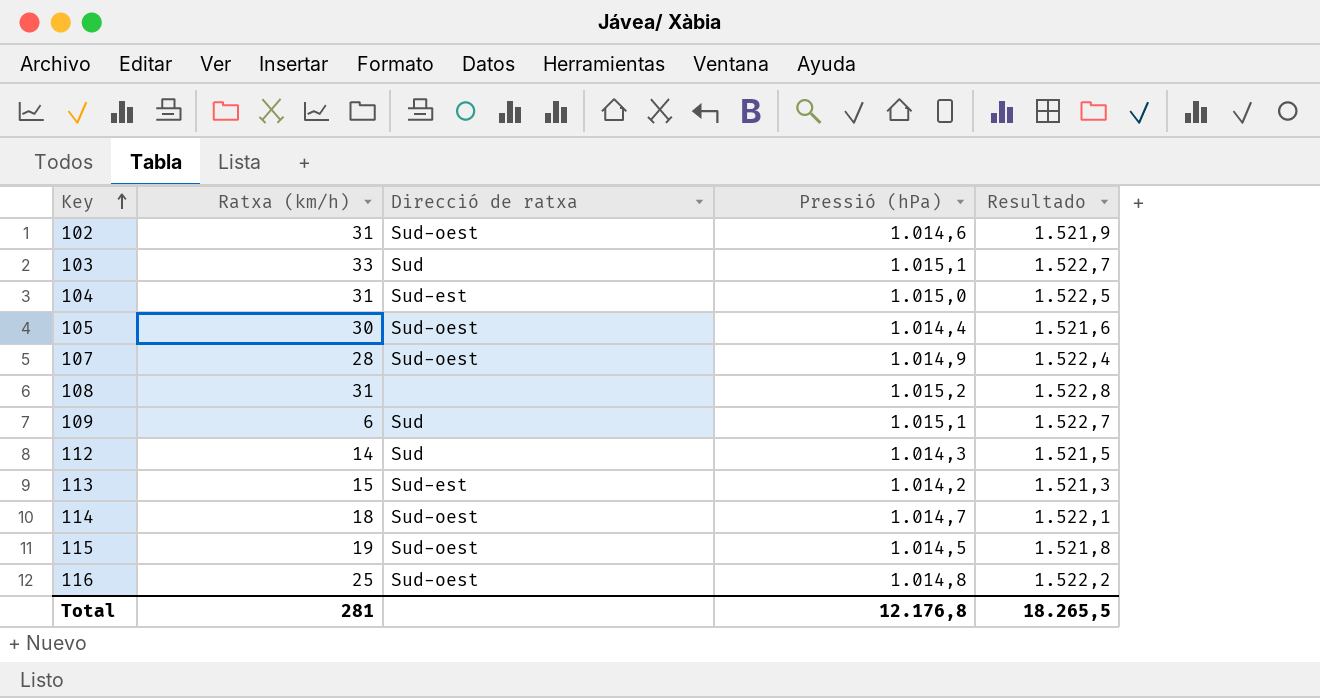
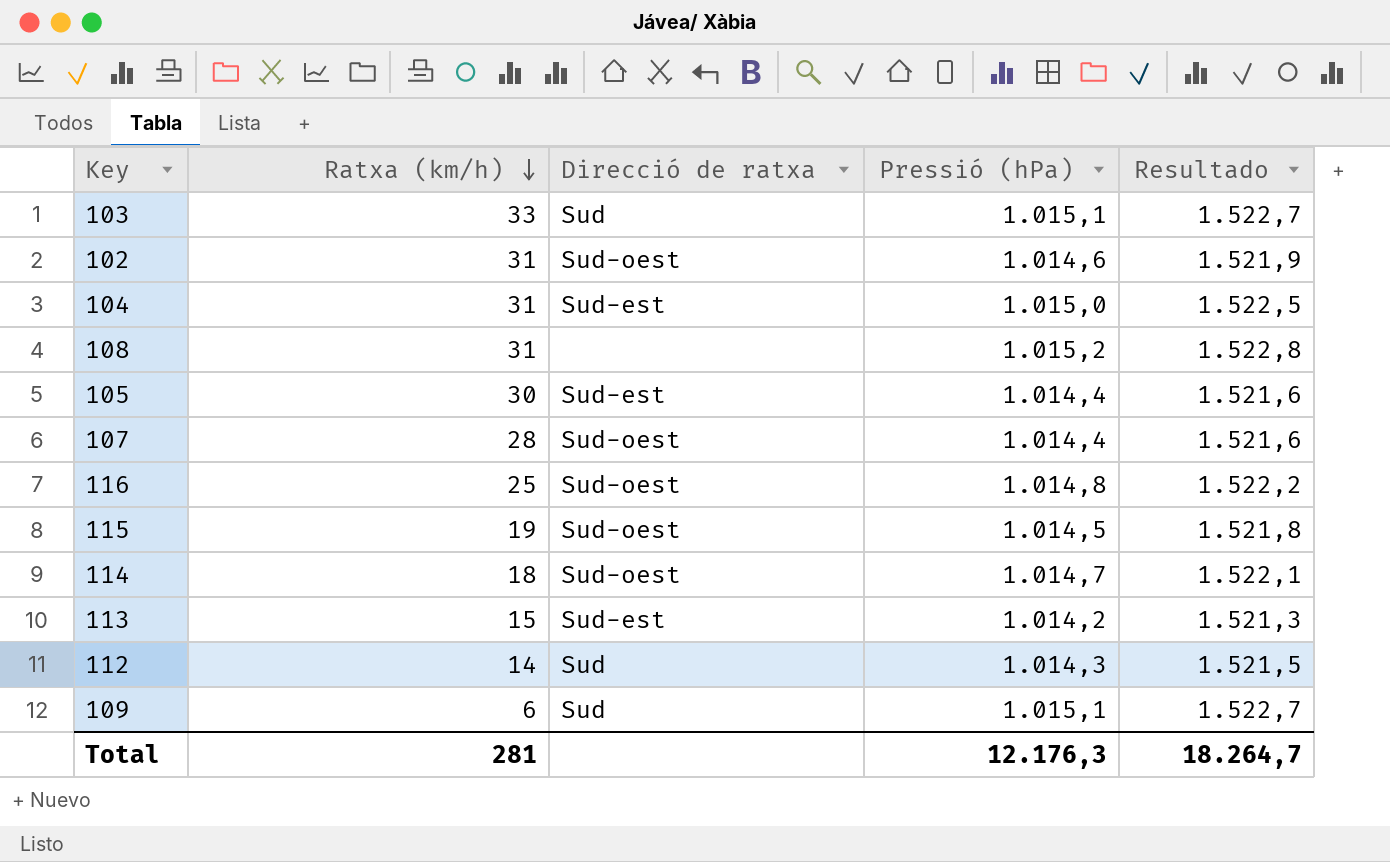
row order: Key ascending -> Ratxa (km/h) descending
105 | Direcció de ratxa: Sud-oest -> Sud-est
107 | Pressió (hPa): 1.014,9 -> 1.014,4
107 | Resultado: 1.522,4 -> 1.521,6
Total | Pressió (hPa): 12.176,8 -> 12.176,3
Total | Resultado: 18.265,5 -> 18.264,7

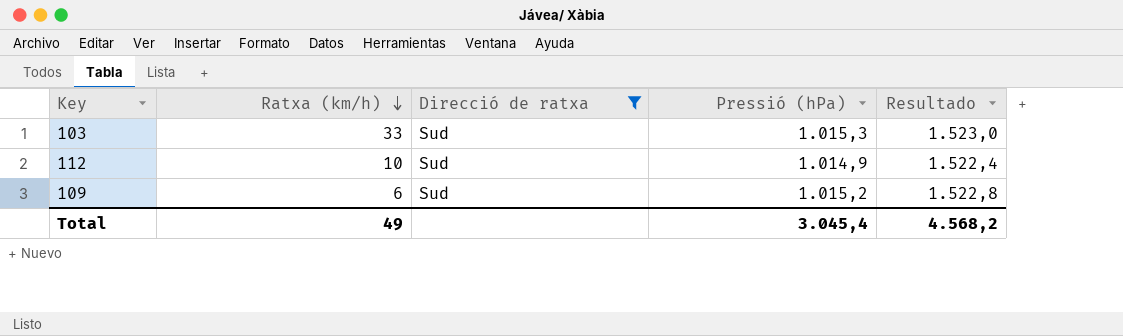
filter: none -> Direcció de ratxa = Sud
103 | Pressió (hPa): 1.015,1 -> 1.015,3
103 | Resultado: 1.522,7 -> 1.523,0
112 | Ratxa (km/h): 14 -> 10
112 | Pressió (hPa): 1.014,3 -> 1.014,9
112 | Resultado: 1.521,5 -> 1.522,4
109 | Pressió (hPa): 1.015,1 -> 1.015,2
109 | Resultado: 1.522,7 -> 1.522,8
Total | Ratxa (km/h): 281 -> 49
Total | Pressió (hPa): 12.176,3 -> 3.045,4
Total | Resultado: 18.264,7 -> 4.568,2

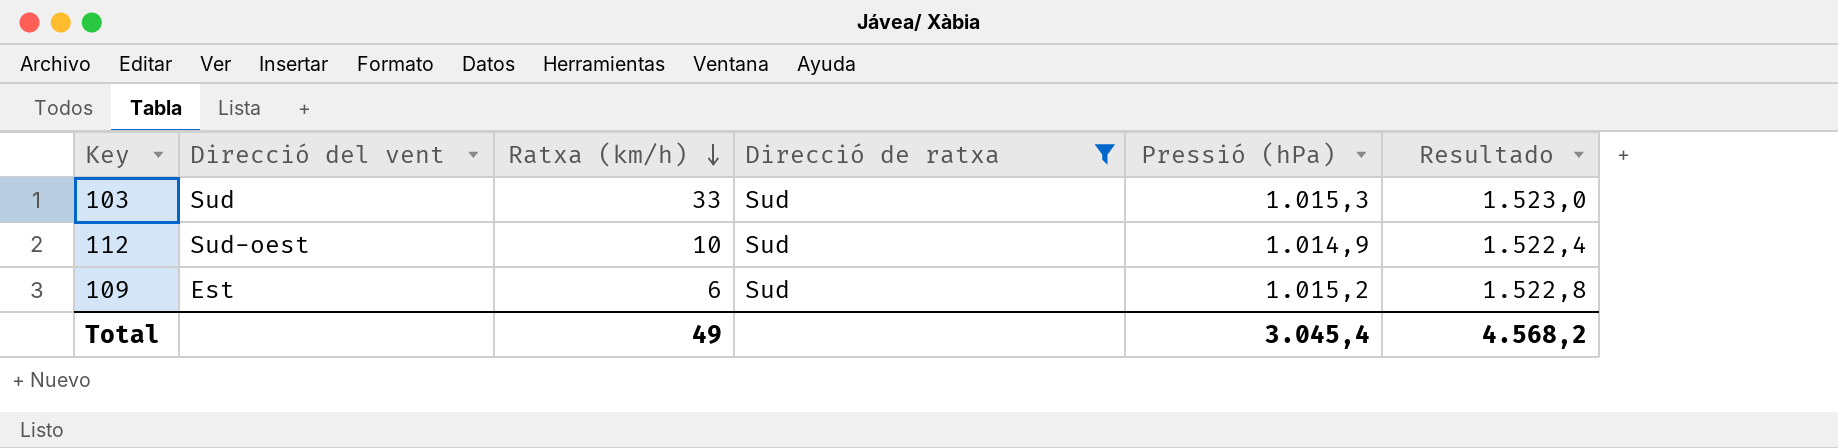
column Direcció del vent | position: none -> 2

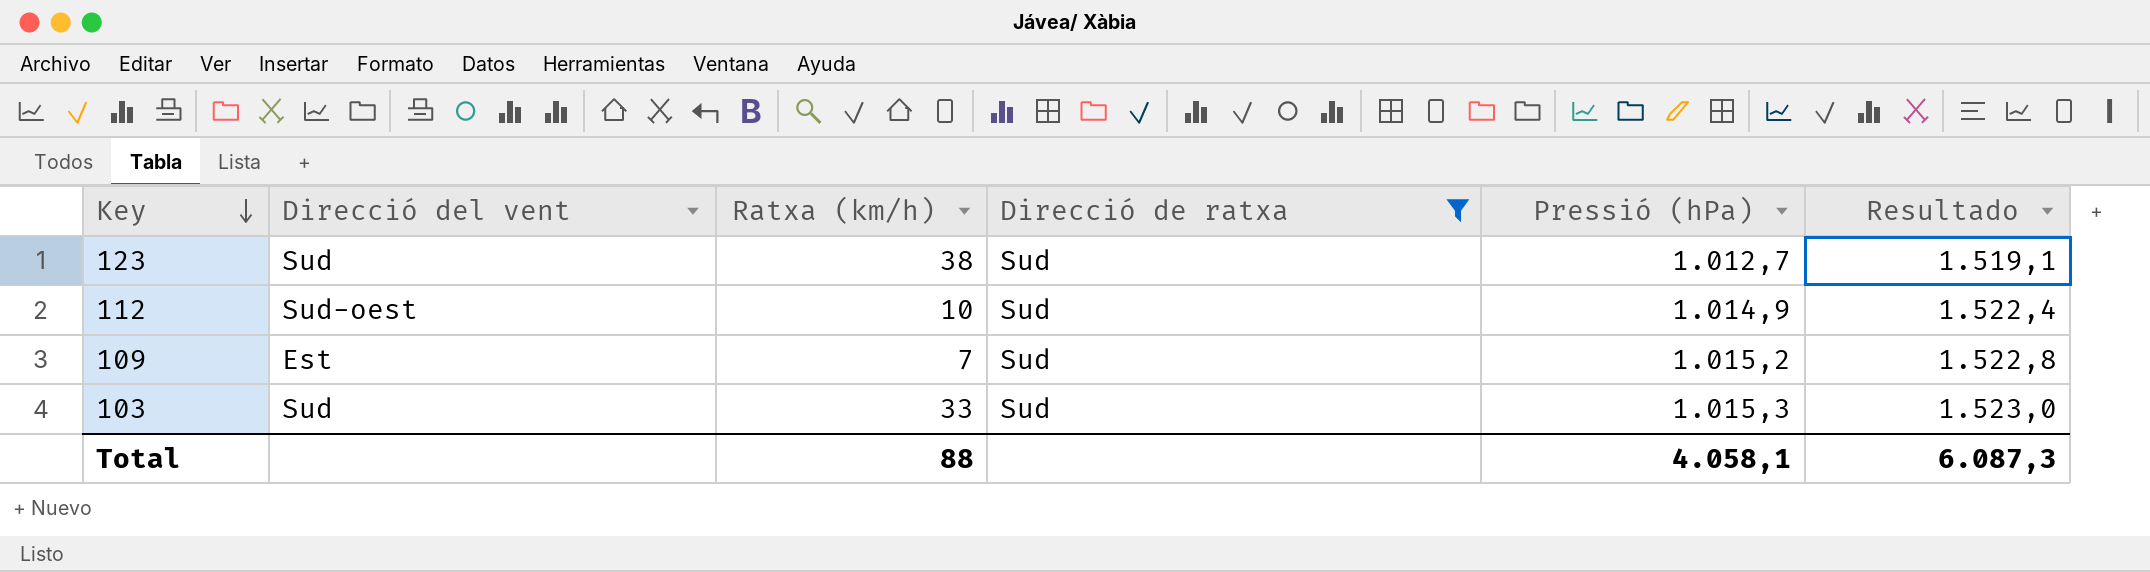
row order: Ratxa (km/h) descending -> Key descending
row 123: none -> Sud | 38 | Sud | 1.012,7 | 1.519,1
109 | Ratxa (km/h): 6 -> 7
Total | Ratxa (km/h): 49 -> 88
Total | Pressió (hPa): 3.045,4 -> 4.058,1
Total | Resultado: 4.568,2 -> 6.087,3

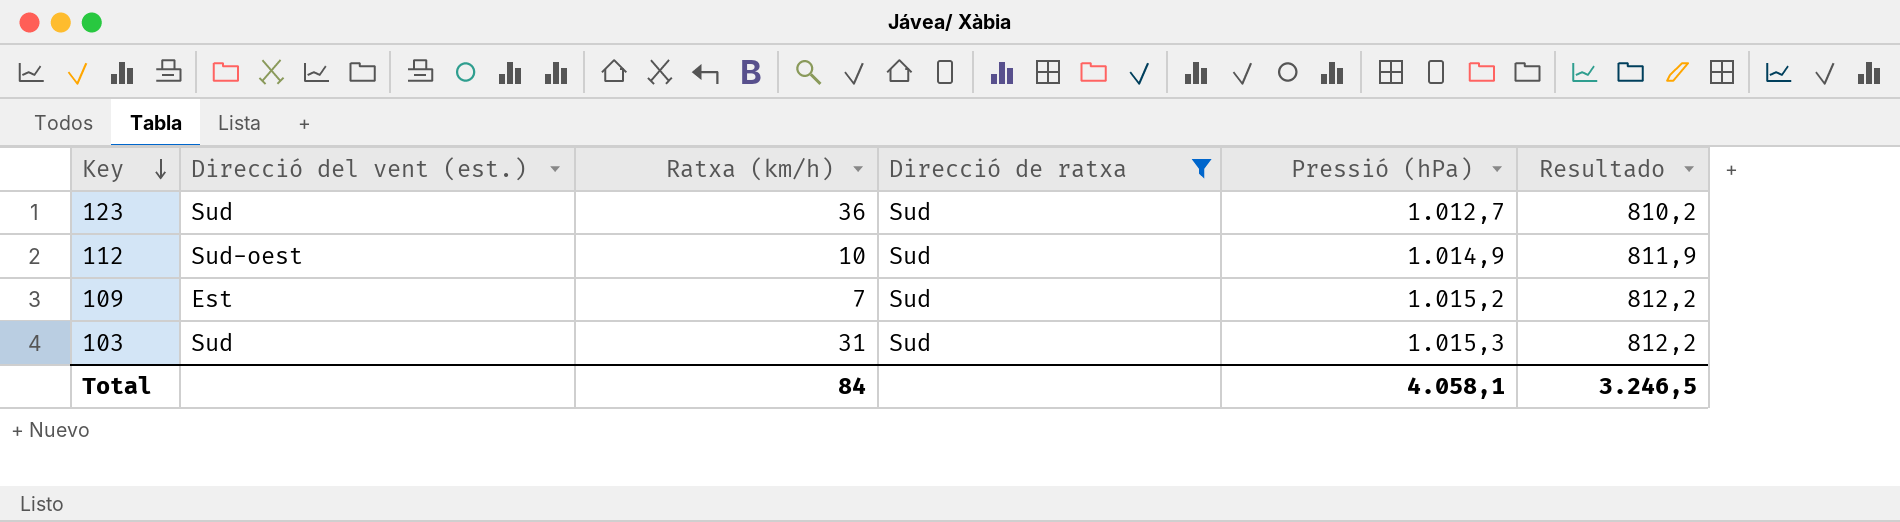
column name: Direcció del vent -> Direcció del vent (est.)
column Resultado | formula: [Pressió (hPa)] * 1,5 -> [Pressió (hPa)] * 0,8
123 | Ratxa (km/h): 38 -> 36
103 | Ratxa (km/h): 33 -> 31
Total | Ratxa (km/h): 88 -> 84
Total | Resultado: 6.087,3 -> 3.246,5

